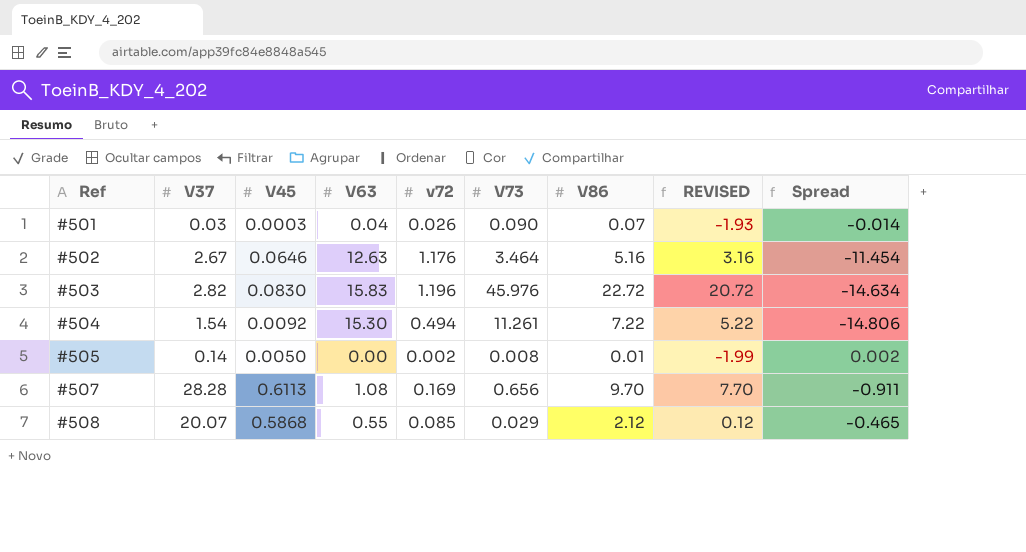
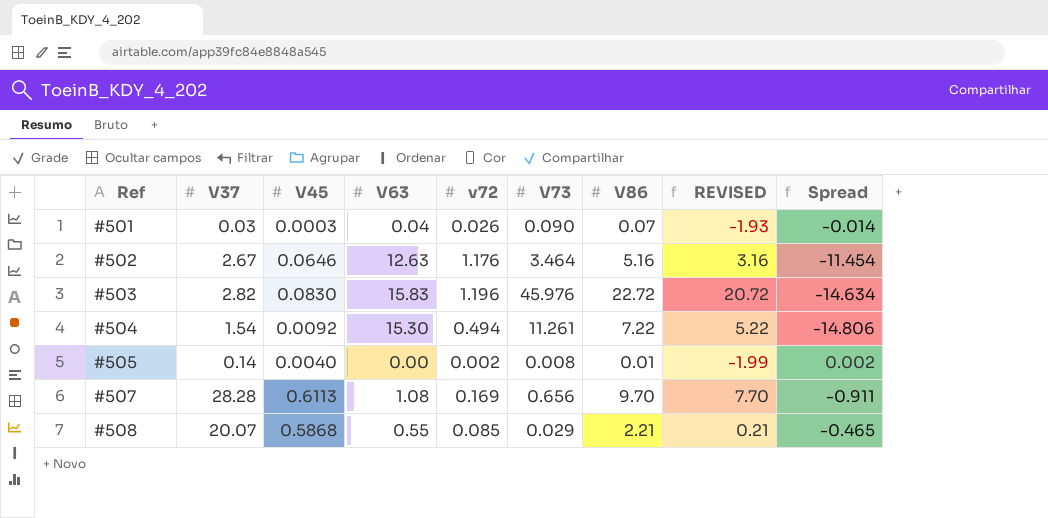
#505 | V45: 0.0050 -> 0.0040
#508 | V86: 2.12 -> 2.21
#508 | REVISED: 0.12 -> 0.21

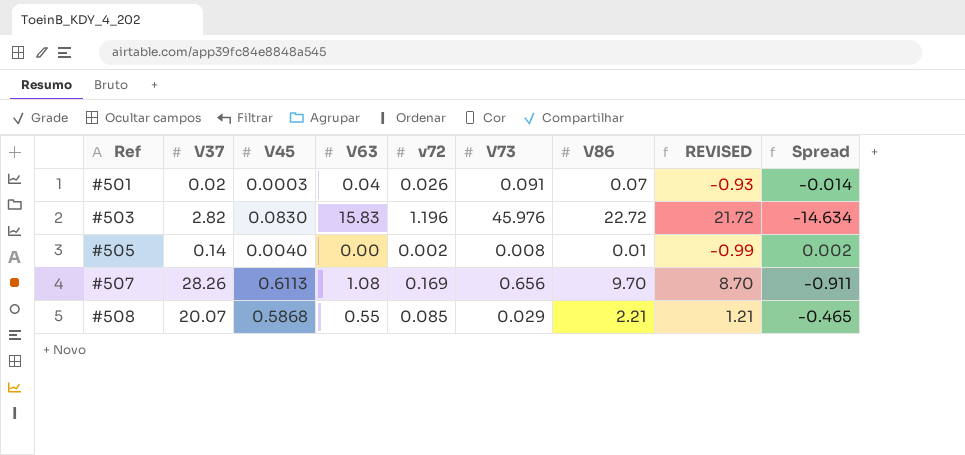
column REVISED | formula: [V86] - 2 -> [V86] - 1
row #502: 2.67 | 0.0646 | 12.63 | 1.176 | 3.464 | 5.16 | 3.16 | -11.454 -> none
row #504: 1.54 | 0.0092 | 15.30 | 0.494 | 11.261 | 7.22 | 5.22 | -14.806 -> none
#501 | V37: 0.03 -> 0.02
#501 | V73: 0.090 -> 0.091
#507 | V37: 28.28 -> 28.26

